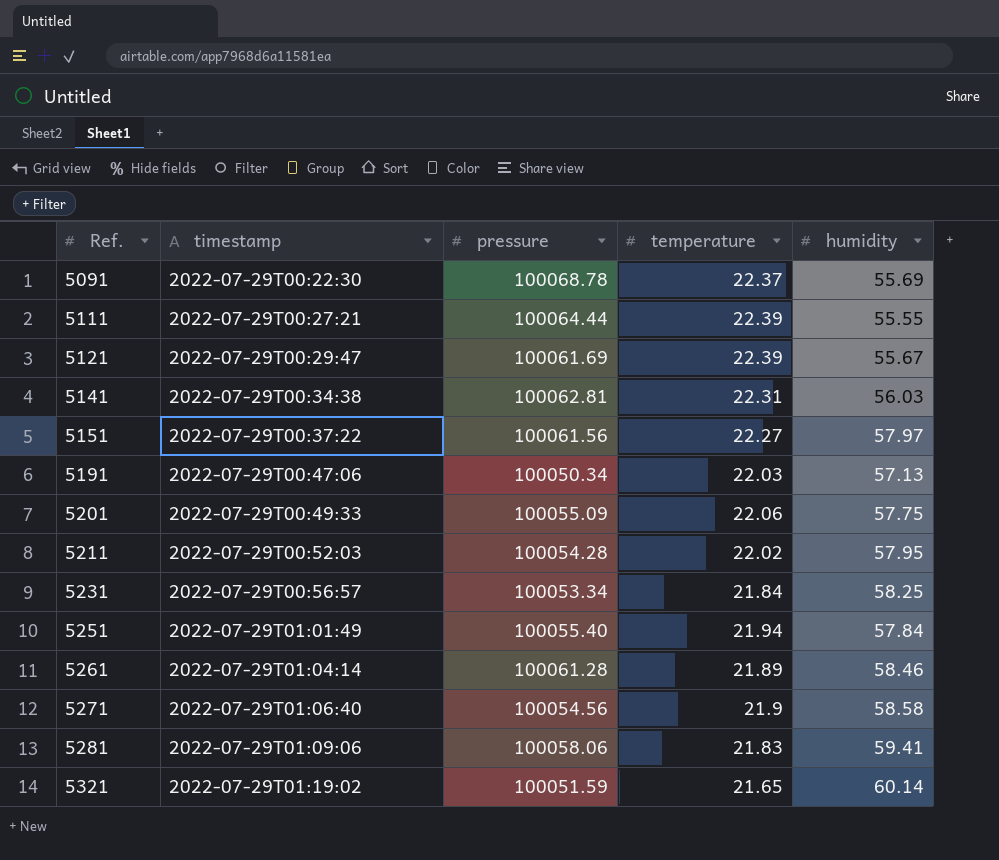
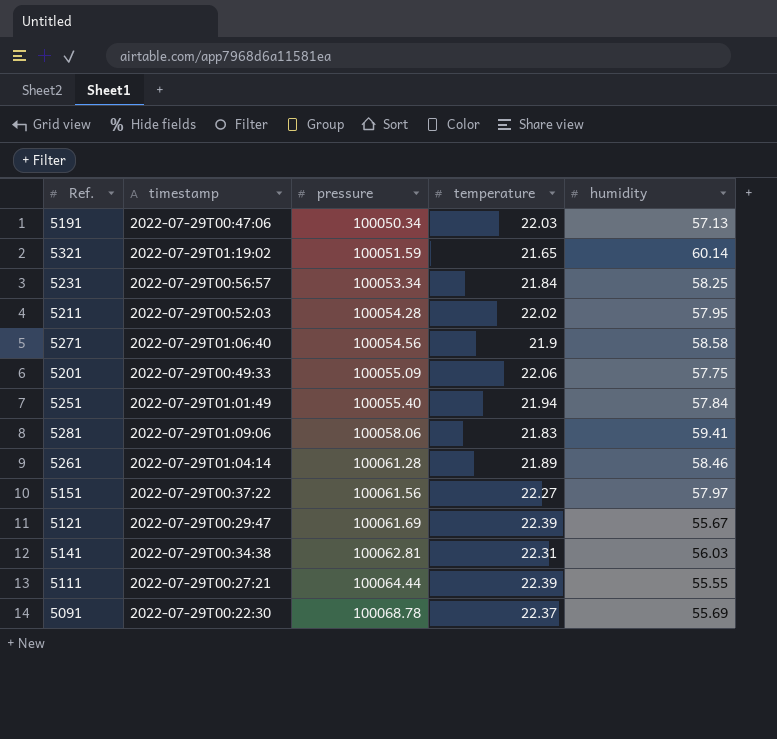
row order: Ref. ascending -> pressure ascending

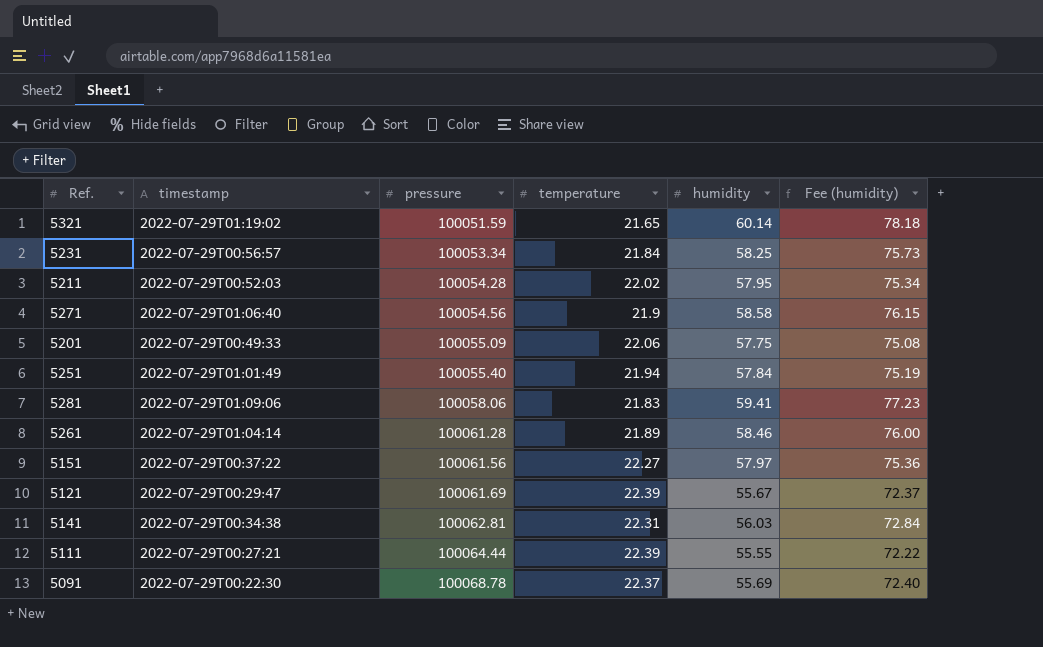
column Fee (humidity) | formula: none -> [humidity] * 1.3
row 5191: 2022-07-29T00:47:06 | 100050.34 | 22.03 | 57.13 -> none

